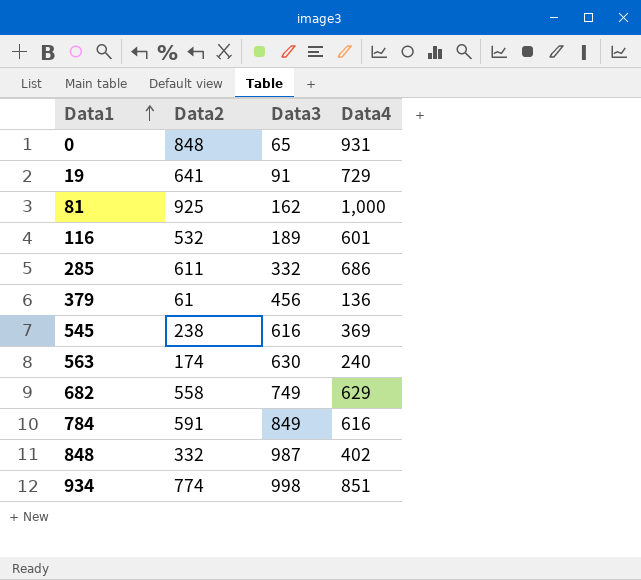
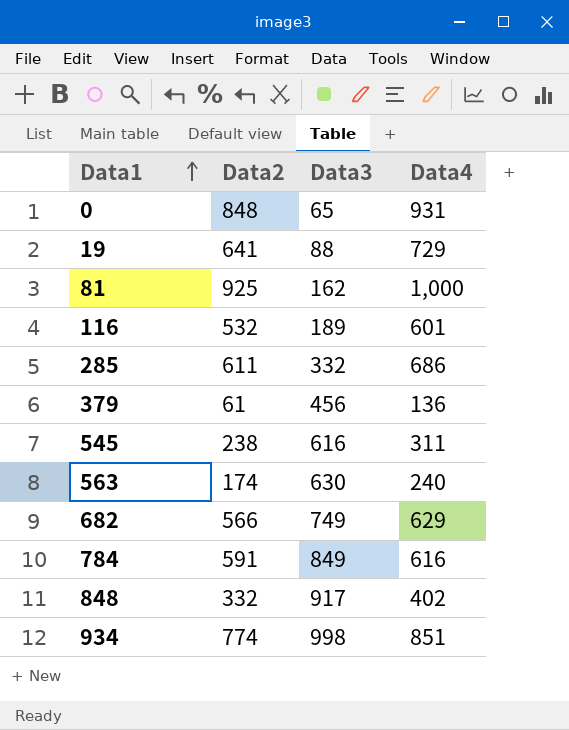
19 | Data3: 91 -> 88
545 | Data4: 369 -> 311
682 | Data2: 558 -> 566
848 | Data3: 987 -> 917

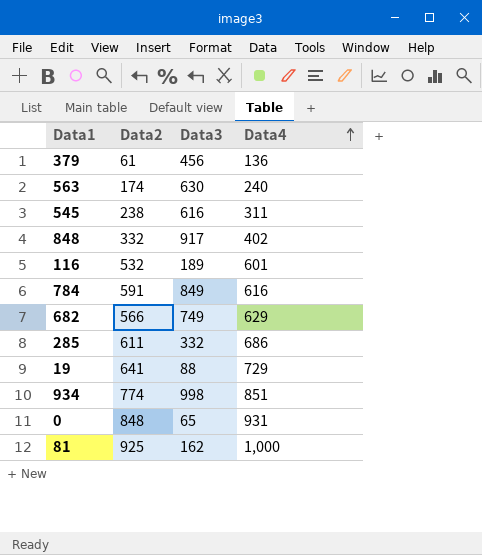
row order: Data1 ascending -> Data4 ascending

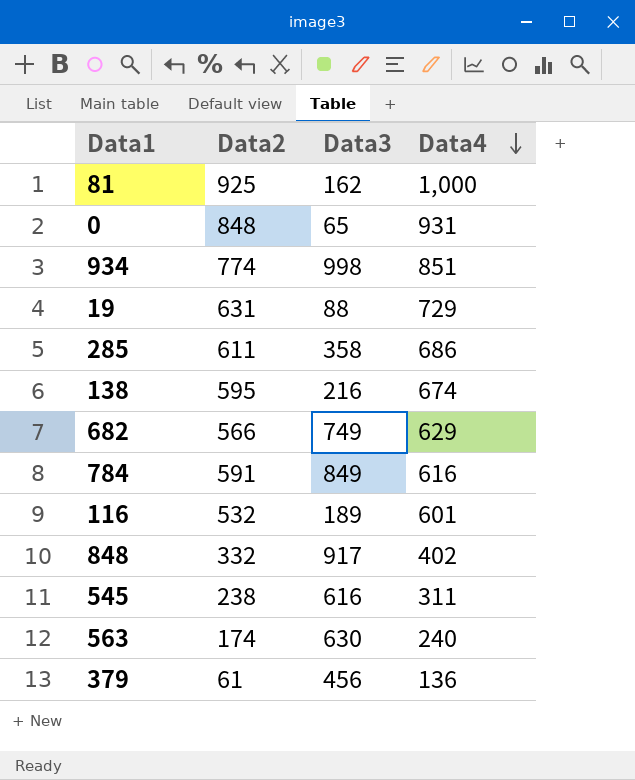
row order: Data4 ascending -> Data4 descending
19 | Data2: 641 -> 631
285 | Data3: 332 -> 358
row 138: none -> 595 | 216 | 674

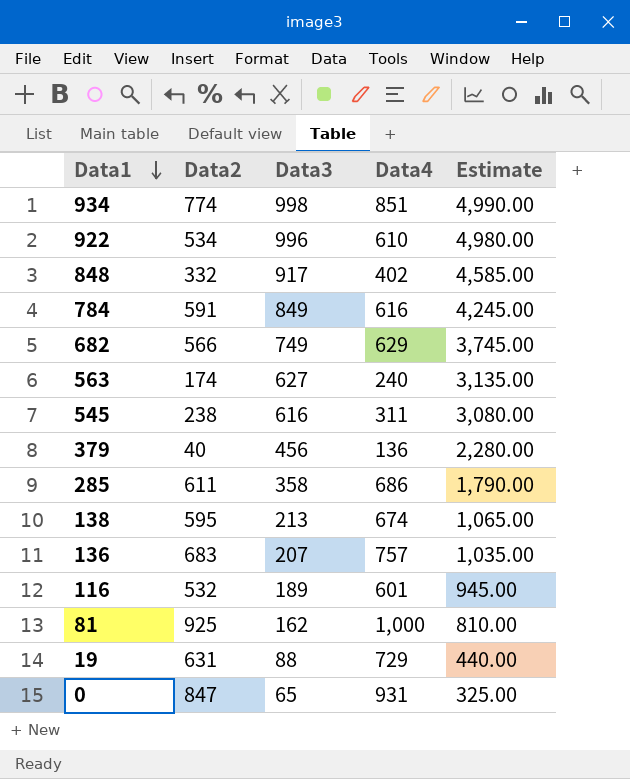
row order: Data4 descending -> Data1 descending
column Estimate | formula: none -> [Data3] * 5
row 922: none -> 534 | 996 | 610 | 4,980.00
563 | Data3: 630 -> 627
379 | Data2: 61 -> 40
138 | Data3: 216 -> 213
row 136: none -> 683 | 207 | 757 | 1,035.00
0 | Data2: 848 -> 847

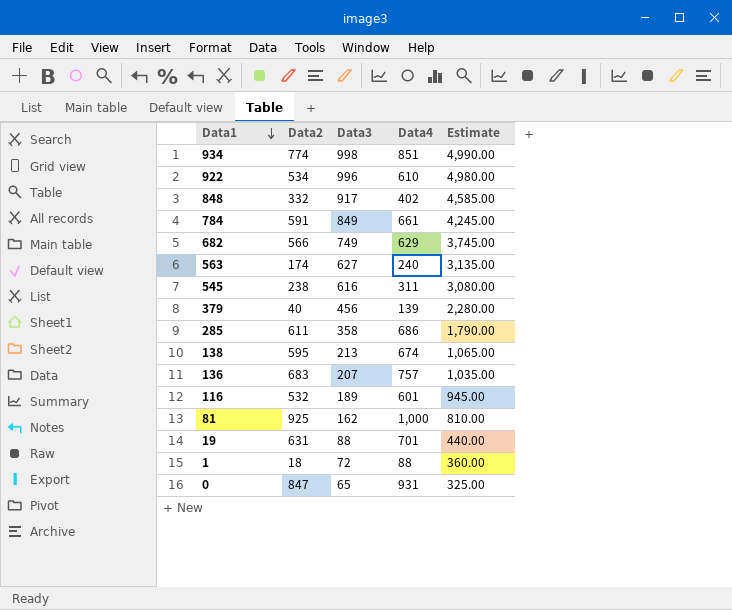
784 | Data4: 616 -> 661
379 | Data4: 136 -> 139
19 | Data4: 729 -> 701
row 1: none -> 18 | 72 | 88 | 360.00

